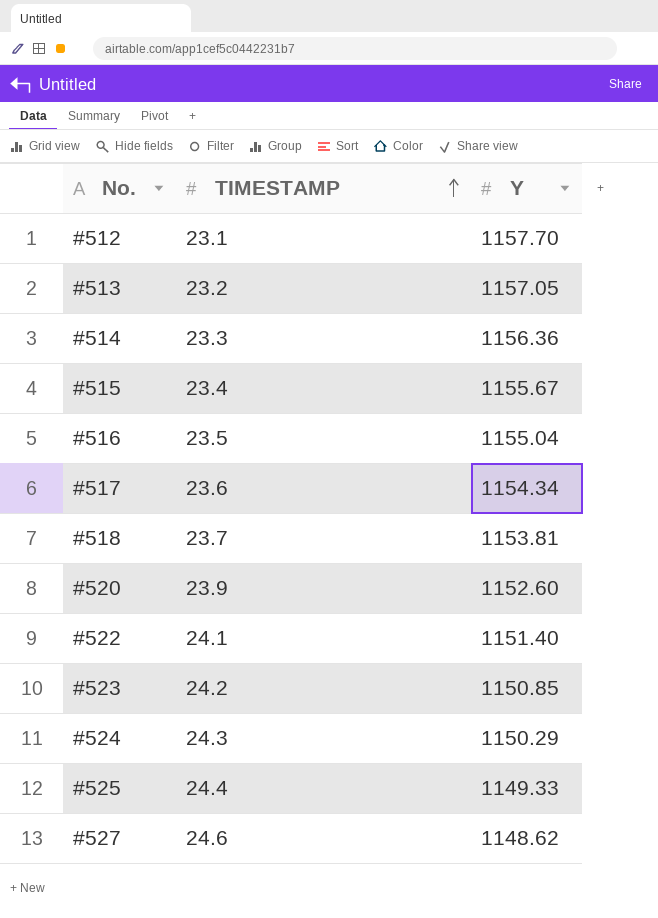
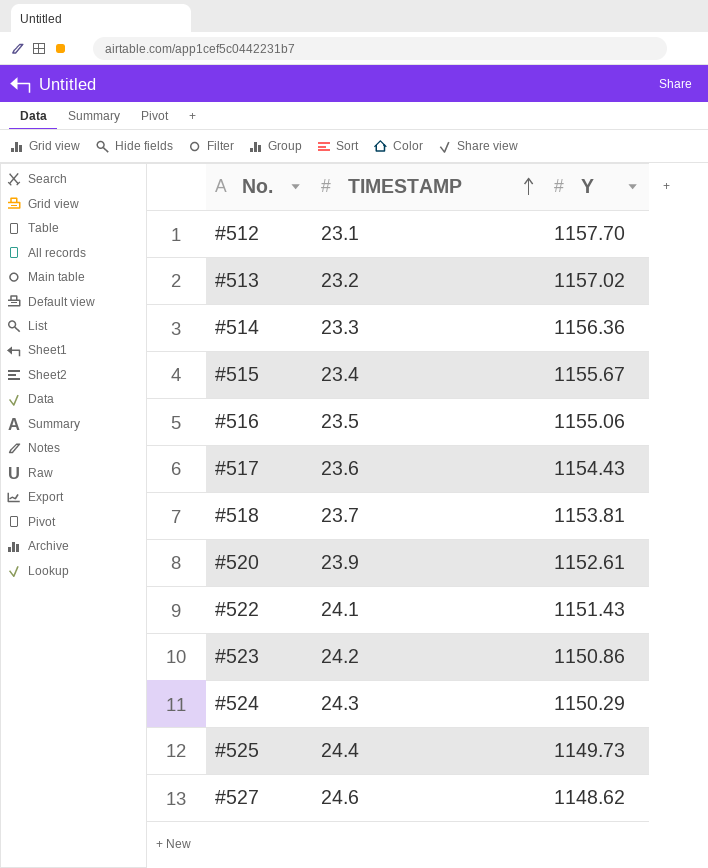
#513 | Y: 1157.05 -> 1157.02
#516 | Y: 1155.04 -> 1155.06
#517 | Y: 1154.34 -> 1154.43
#520 | Y: 1152.60 -> 1152.61
#522 | Y: 1151.40 -> 1151.43
#523 | Y: 1150.85 -> 1150.86
#525 | Y: 1149.33 -> 1149.73

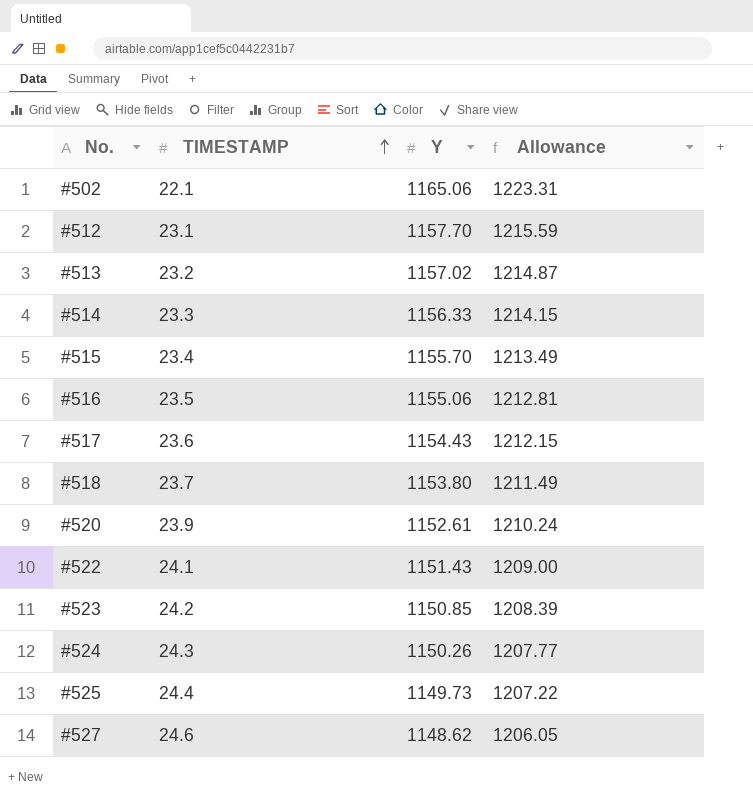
column Allowance | formula: none -> [Y] * 1.05
row #502: none -> 22.1 | 1165.06 | 1223.31
#514 | Y: 1156.36 -> 1156.33
#515 | Y: 1155.67 -> 1155.70
#518 | Y: 1153.81 -> 1153.80
#523 | Y: 1150.86 -> 1150.85
#524 | Y: 1150.29 -> 1150.26

